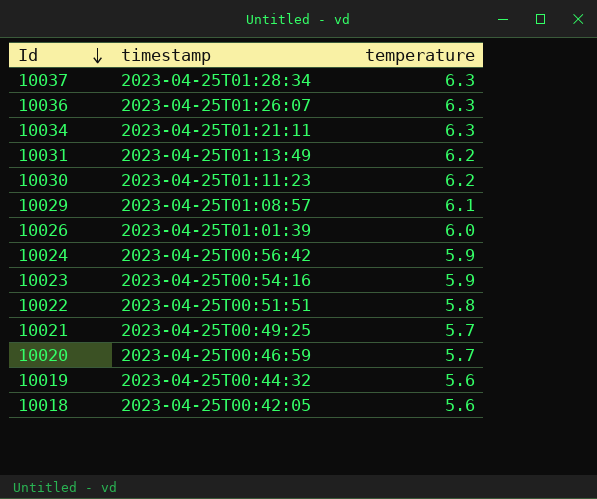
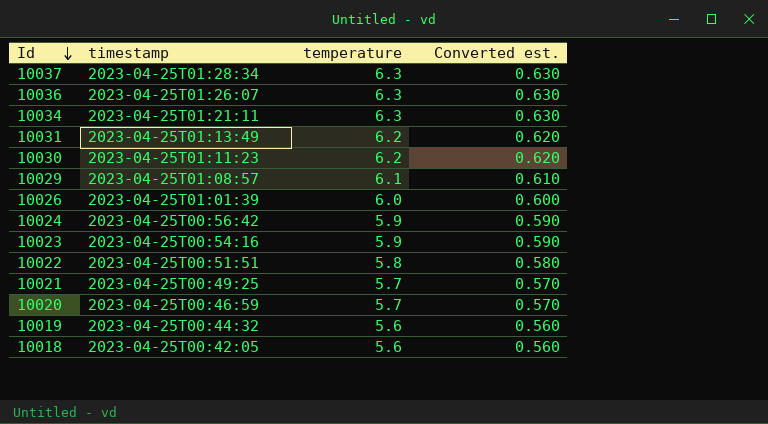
column Converted est. | formula: none -> [temperature] * 0.1

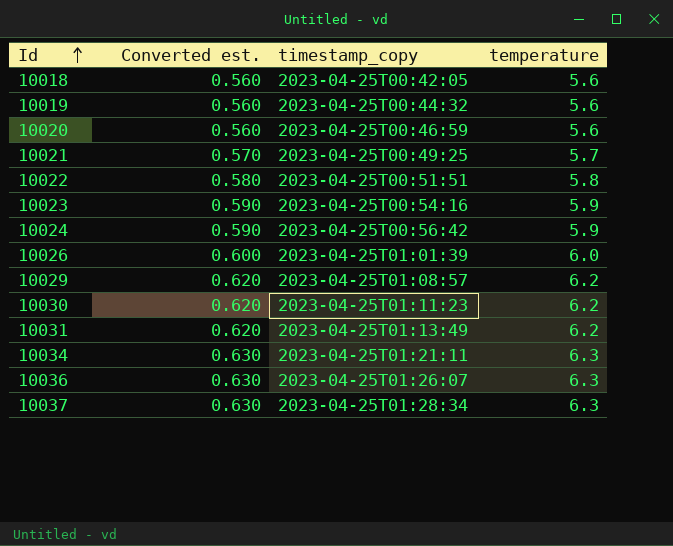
row order: Id descending -> Id ascending
column Converted est. | position: 4 -> 2
column name: timestamp -> timestamp_copy
10020 | Converted est.: 0.570 -> 0.560
10020 | temperature: 5.7 -> 5.6
10029 | Converted est.: 0.610 -> 0.620
10029 | temperature: 6.1 -> 6.2

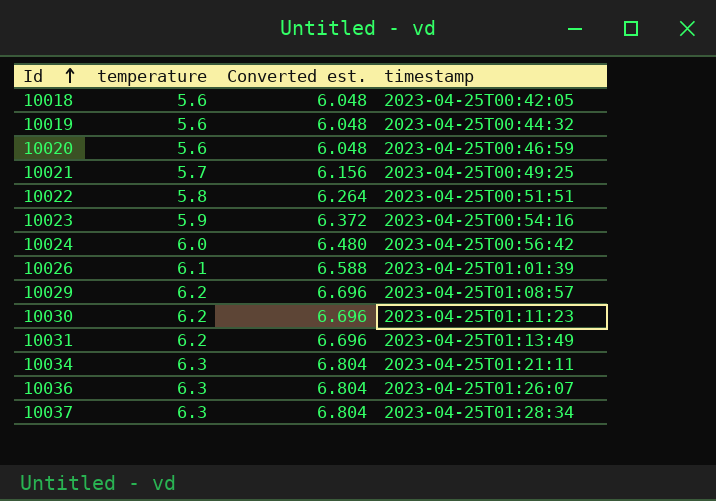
column temperature | position: 4 -> 2
column Converted est. | formula: [temperature] * 0.1 -> [temperature] * 1.08
column name: timestamp_copy -> timestamp
10024 | temperature: 5.9 -> 6.0
10026 | temperature: 6.0 -> 6.1

